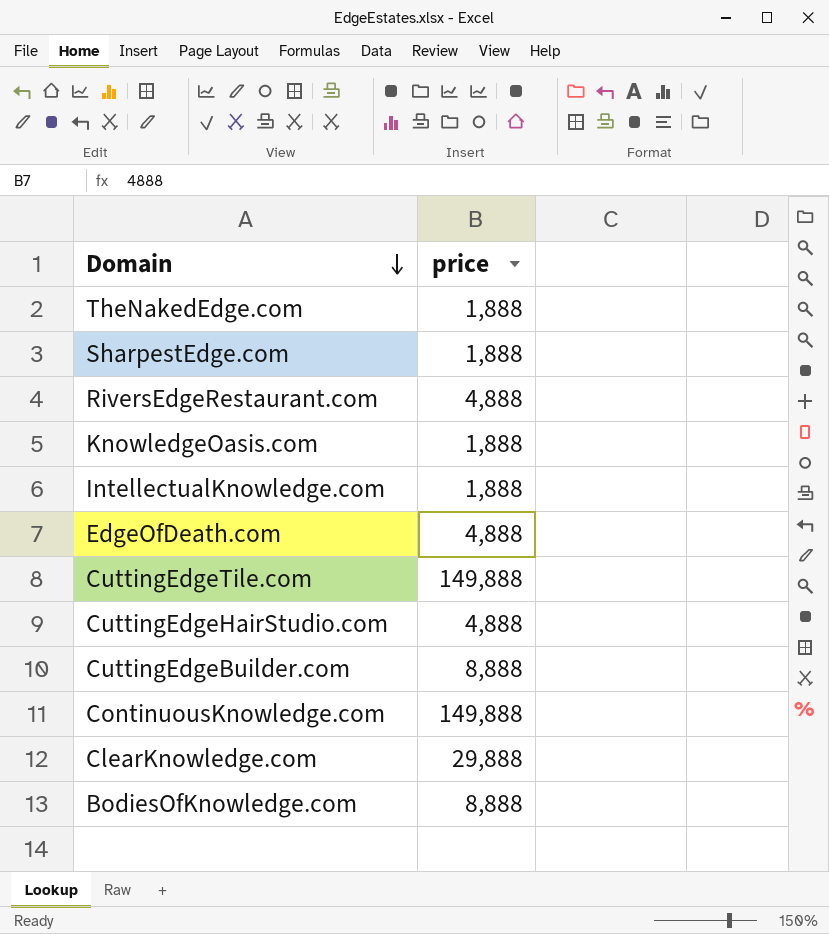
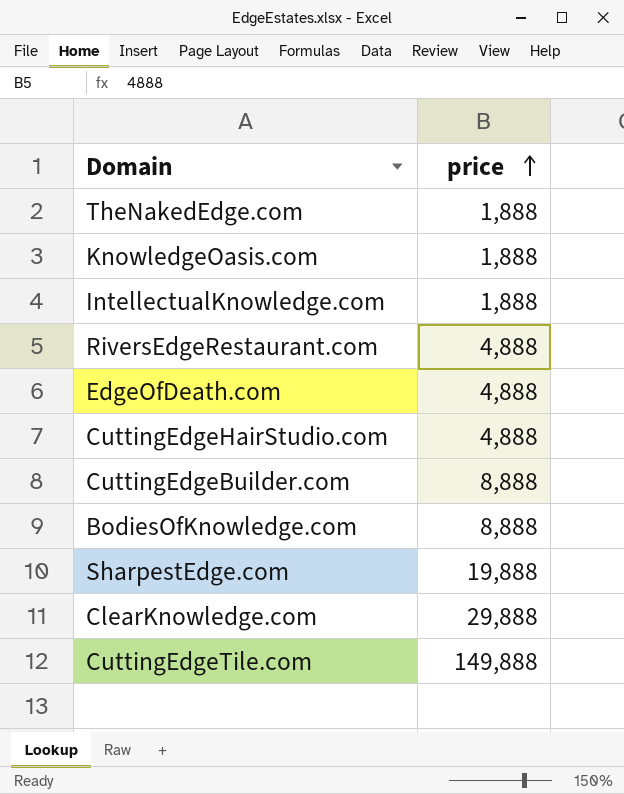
row order: Domain descending -> price ascending
row ContinuousKnowledge.com: 149,888 -> none
SharpestEdge.com | price: 1,888 -> 19,888

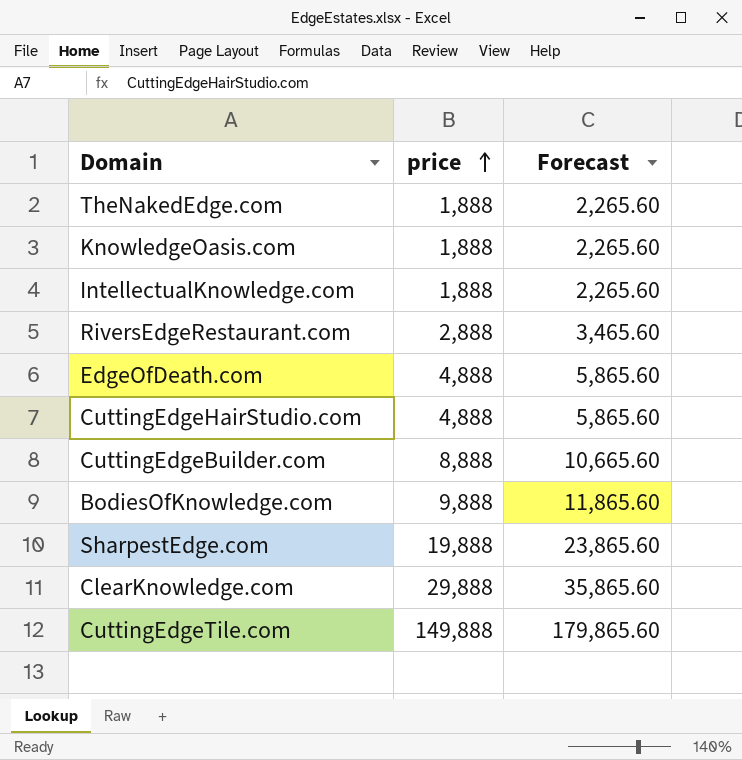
column Forecast | formula: none -> [price] * 1.2
RiversEdgeRestaurant.com | price: 4,888 -> 2,888
BodiesOfKnowledge.com | price: 8,888 -> 9,888

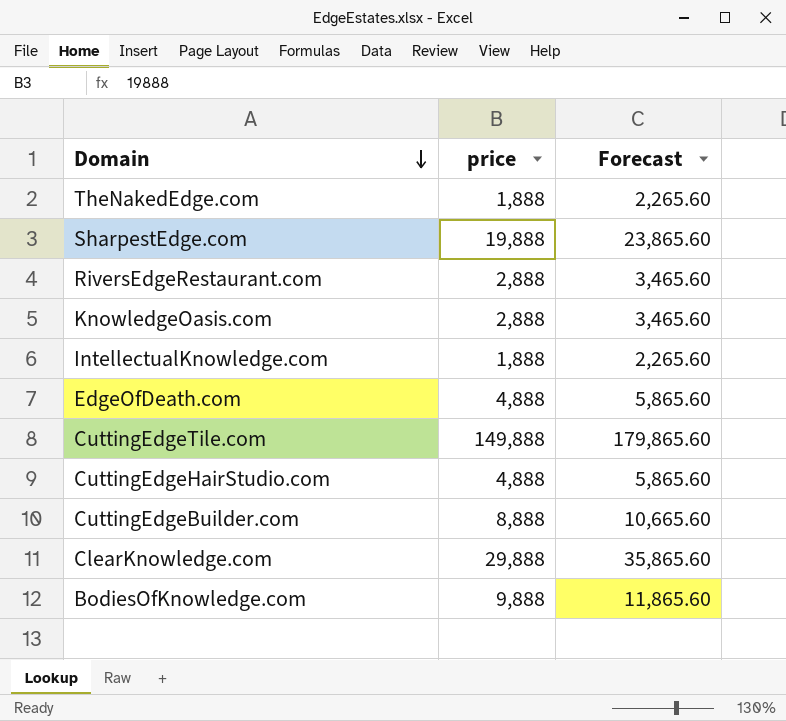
row order: price ascending -> Domain descending
KnowledgeOasis.com | price: 1,888 -> 2,888
KnowledgeOasis.com | Forecast: 2,265.60 -> 3,465.60

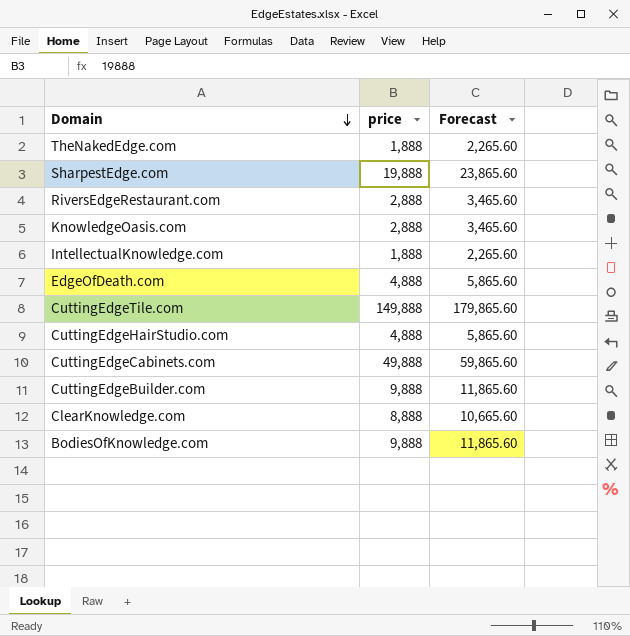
row CuttingEdgeCabinets.com: none -> 49,888 | 59,865.60
CuttingEdgeBuilder.com | price: 8,888 -> 9,888
CuttingEdgeBuilder.com | Forecast: 10,665.60 -> 11,865.60
ClearKnowledge.com | price: 29,888 -> 8,888
ClearKnowledge.com | Forecast: 35,865.60 -> 10,665.60

